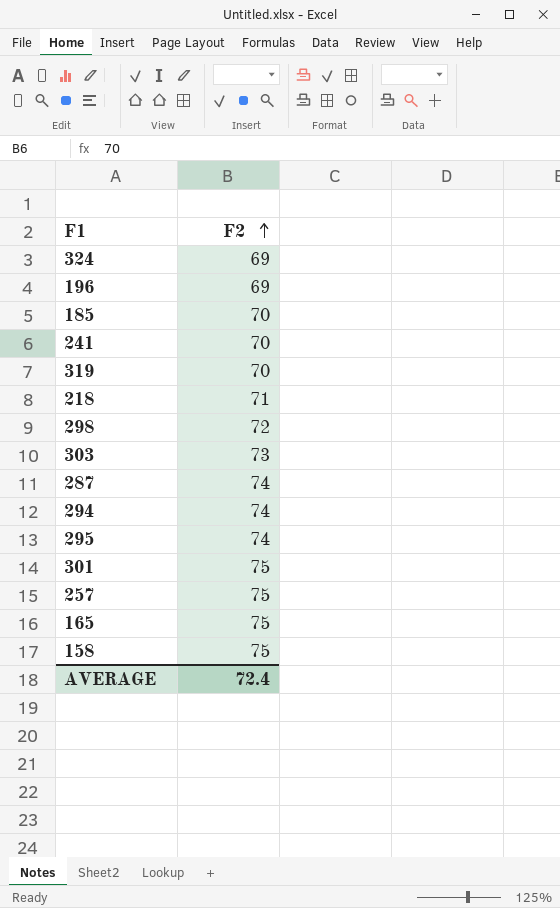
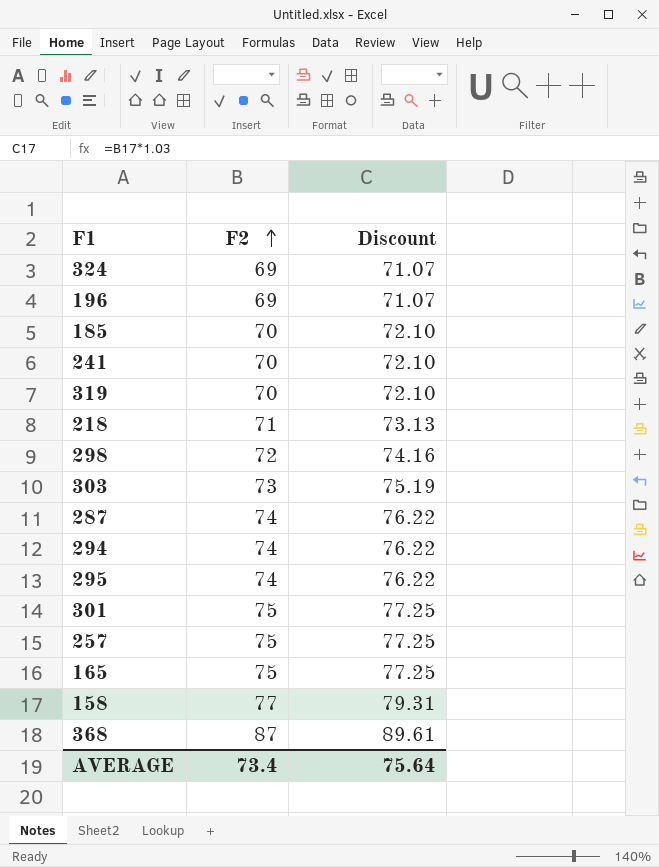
column Discount | formula: none -> [F2] * 1.03
158 | F2: 75 -> 77
row 368: none -> 87 | 89.61
AVERAGE | F2: 72.4 -> 73.4

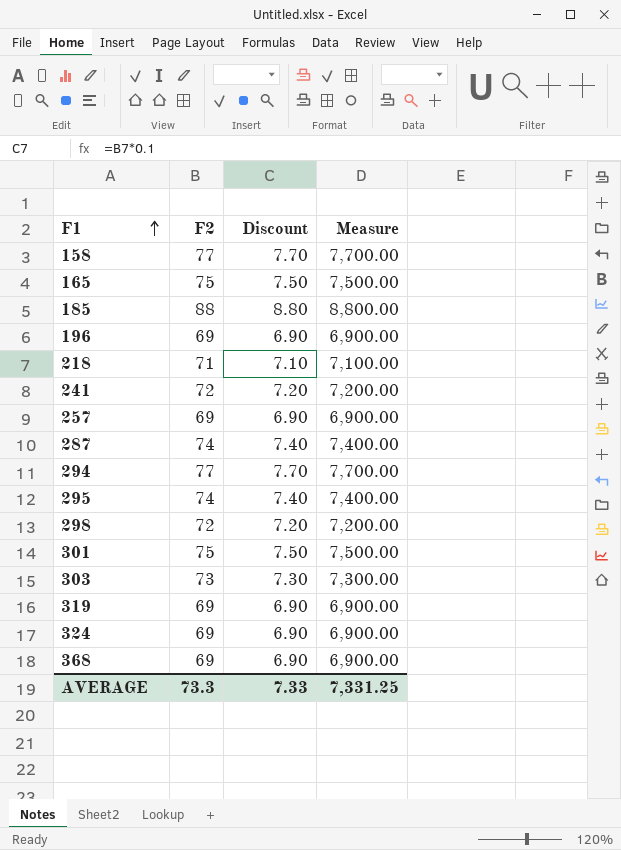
row order: F2 ascending -> F1 ascending
column Discount | formula: [F2] * 1.03 -> [F2] * 0.1
column Measure | formula: none -> [F2] * 100
185 | F2: 70 -> 88
241 | F2: 70 -> 72
257 | F2: 75 -> 69
294 | F2: 74 -> 77
319 | F2: 70 -> 69
368 | F2: 87 -> 69
AVERAGE | F2: 73.4 -> 73.3
AVERAGE | Discount: 75.64 -> 7.33

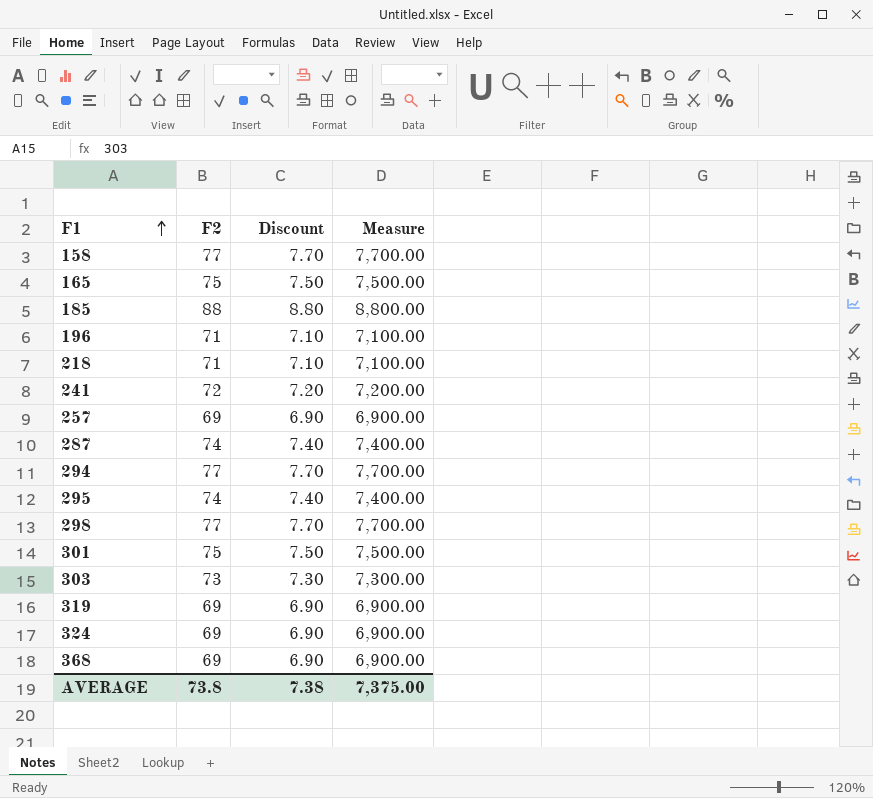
196 | F2: 69 -> 71
196 | Discount: 6.90 -> 7.10
196 | Measure: 6,900.00 -> 7,100.00
298 | F2: 72 -> 77
298 | Discount: 7.20 -> 7.70
298 | Measure: 7,200.00 -> 7,700.00
AVERAGE | F2: 73.3 -> 73.8
AVERAGE | Discount: 7.33 -> 7.38
AVERAGE | Measure: 7,331.25 -> 7,375.00

